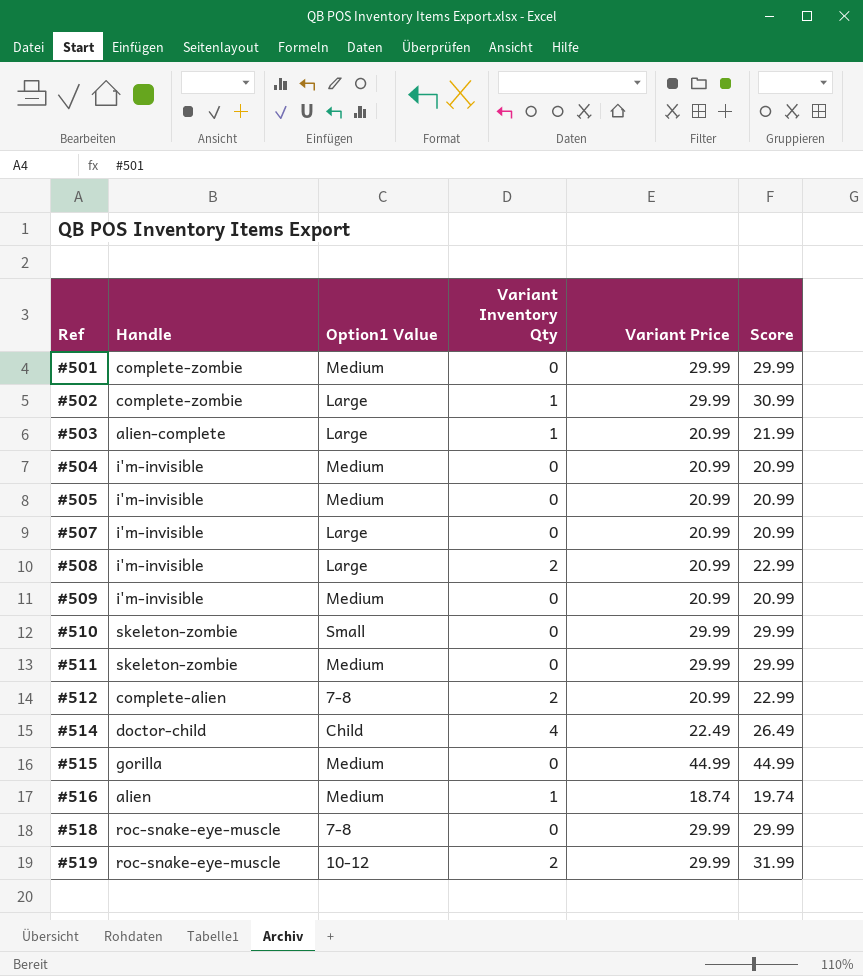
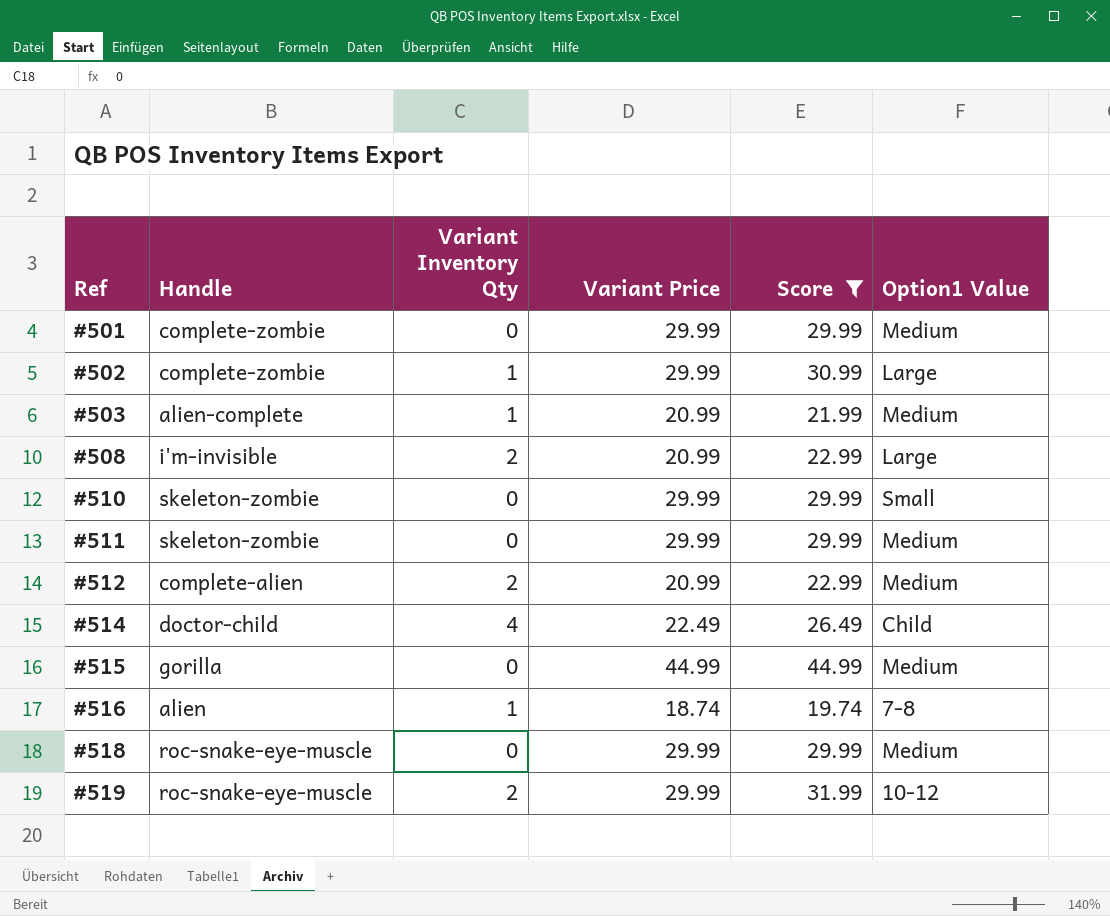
filter: none -> Score != 20.99
column Option1 Value | position: 3 -> 6
#503 | Option1 Value: Large -> Medium
#512 | Option1 Value: 7-8 -> Medium
#516 | Option1 Value: Medium -> 7-8
#518 | Option1 Value: 7-8 -> Medium

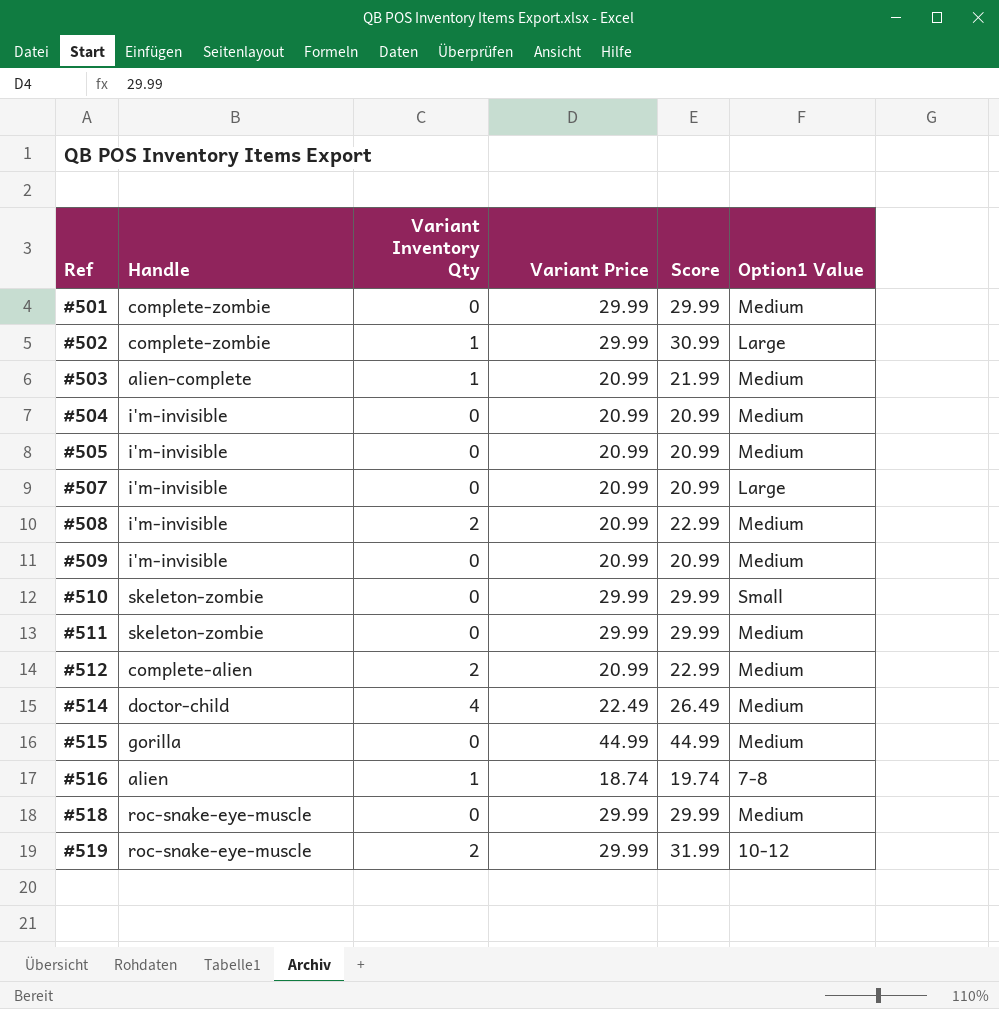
filter: Score != 20.99 -> none
#508 | Option1 Value: Large -> Medium
#514 | Option1 Value: Child -> Medium

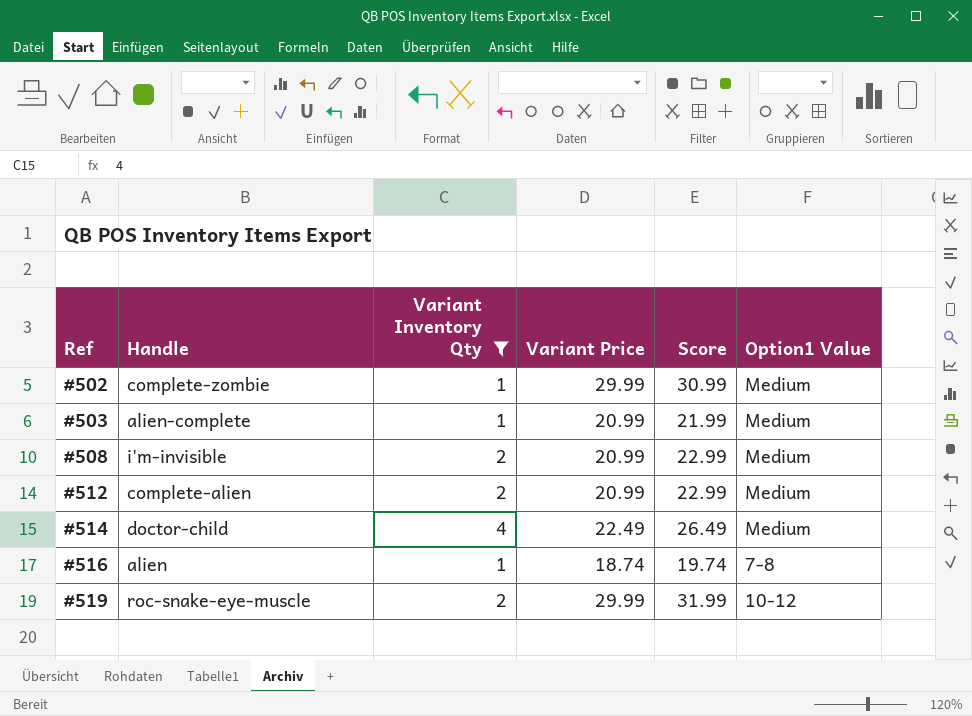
filter: none -> Variant Inventory Qty != 0
#502 | Option1 Value: Large -> Medium

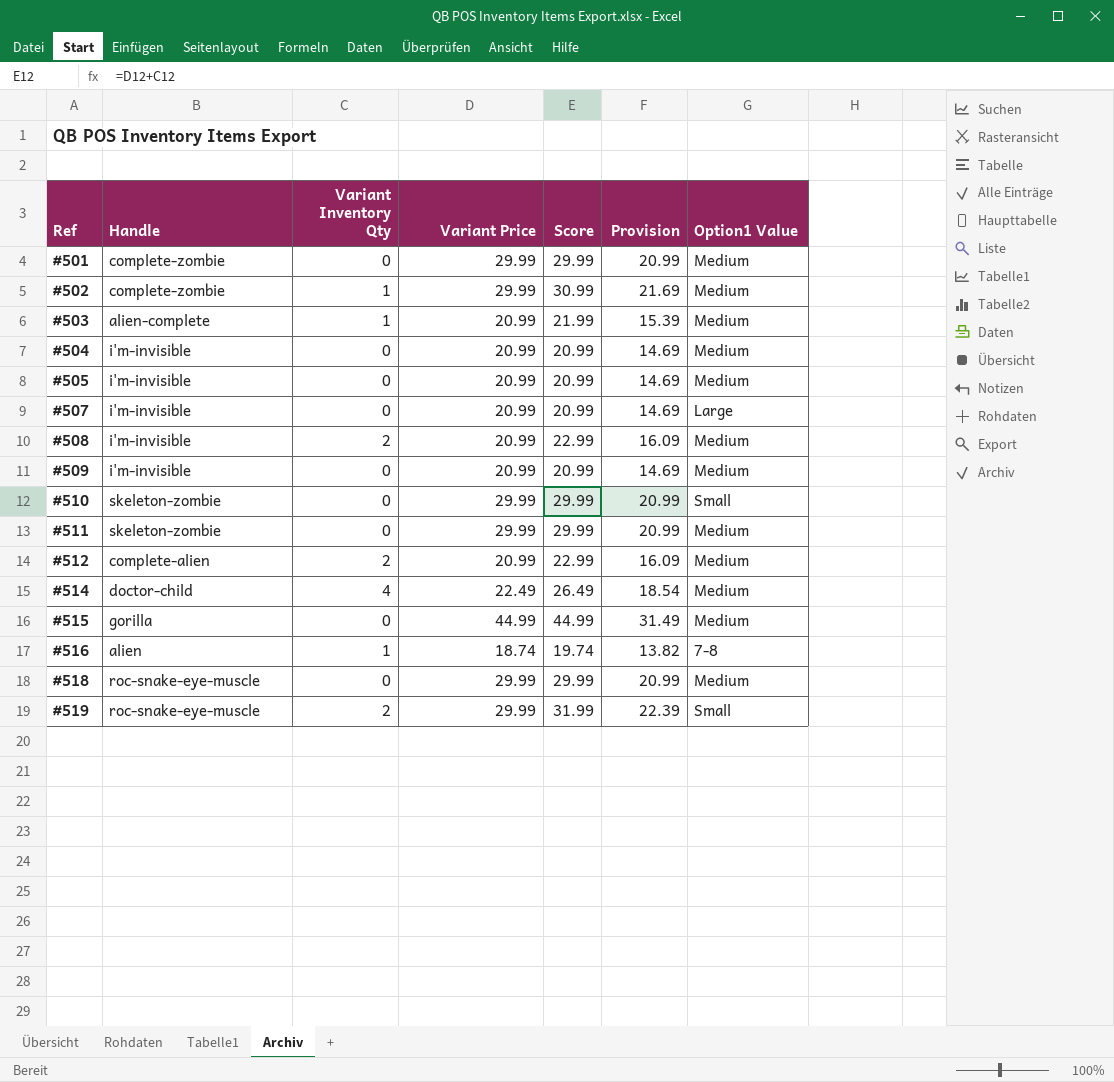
filter: Variant Inventory Qty != 0 -> none
column Provision | formula: none -> [Score] * 0.7
#519 | Option1 Value: 10-12 -> Small

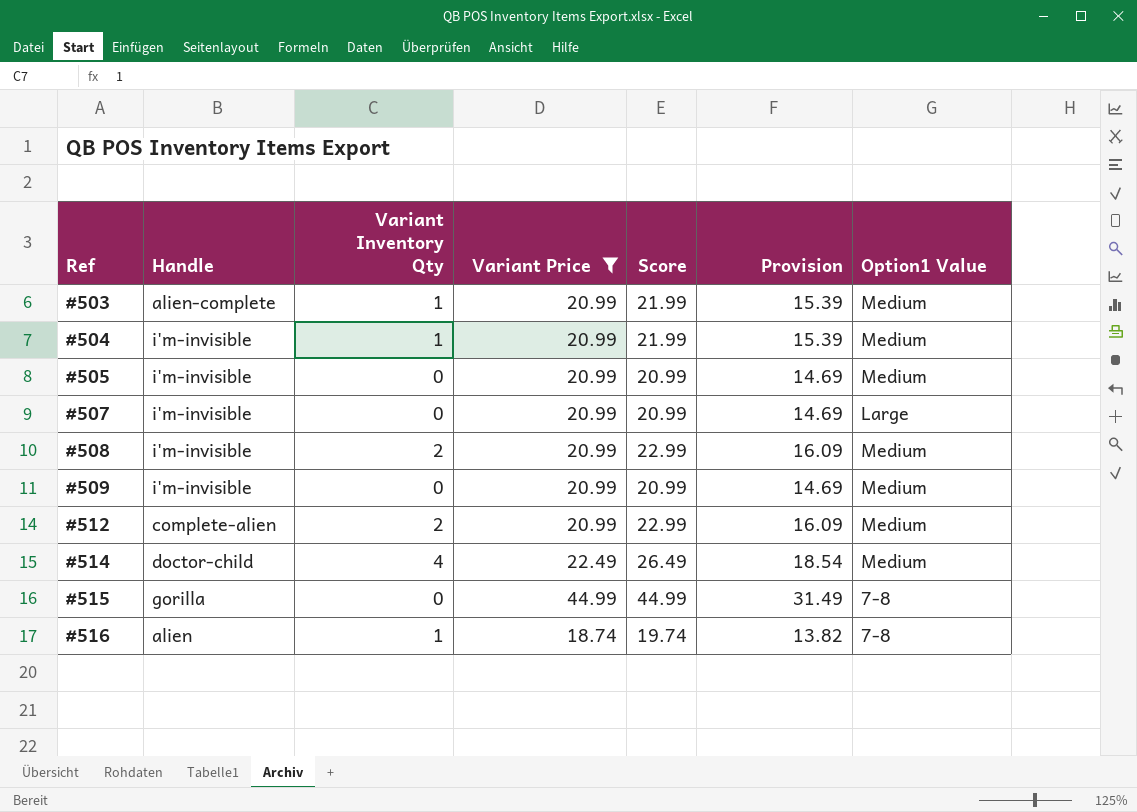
filter: none -> Variant Price != 29.99
#504 | Variant Inventory Qty: 0 -> 1
#504 | Score: 20.99 -> 21.99
#504 | Provision: 14.69 -> 15.39
#515 | Option1 Value: Medium -> 7-8

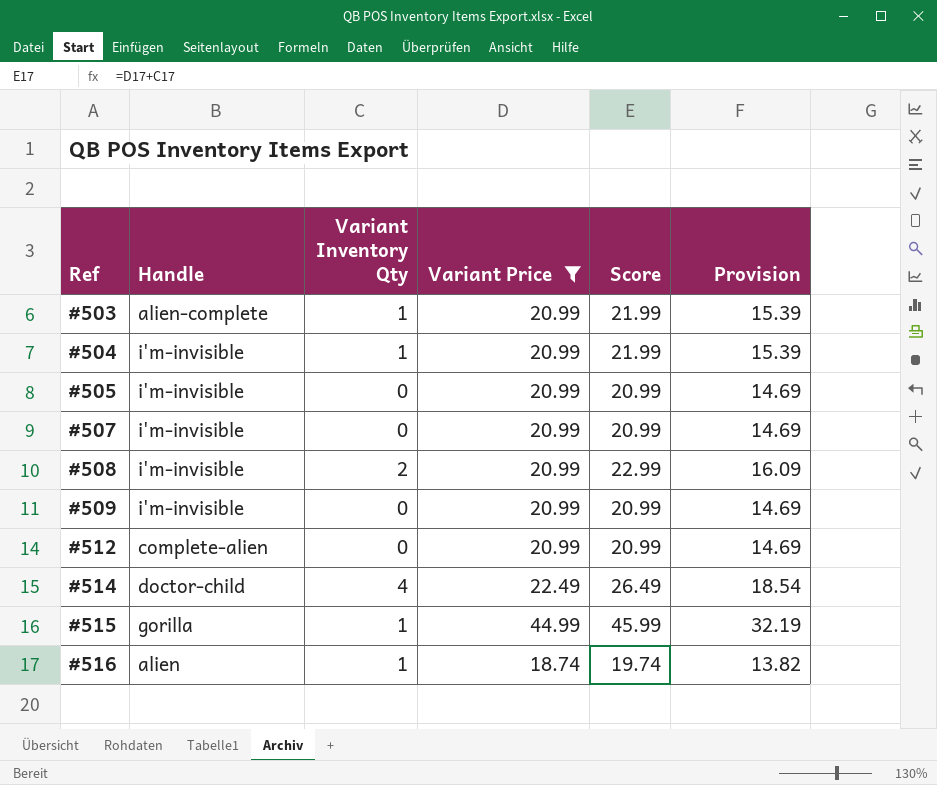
column Option1 Value | position: 7 -> none
#512 | Variant Inventory Qty: 2 -> 0
#512 | Score: 22.99 -> 20.99
#512 | Provision: 16.09 -> 14.69
#515 | Variant Inventory Qty: 0 -> 1
#515 | Score: 44.99 -> 45.99
#515 | Provision: 31.49 -> 32.19

